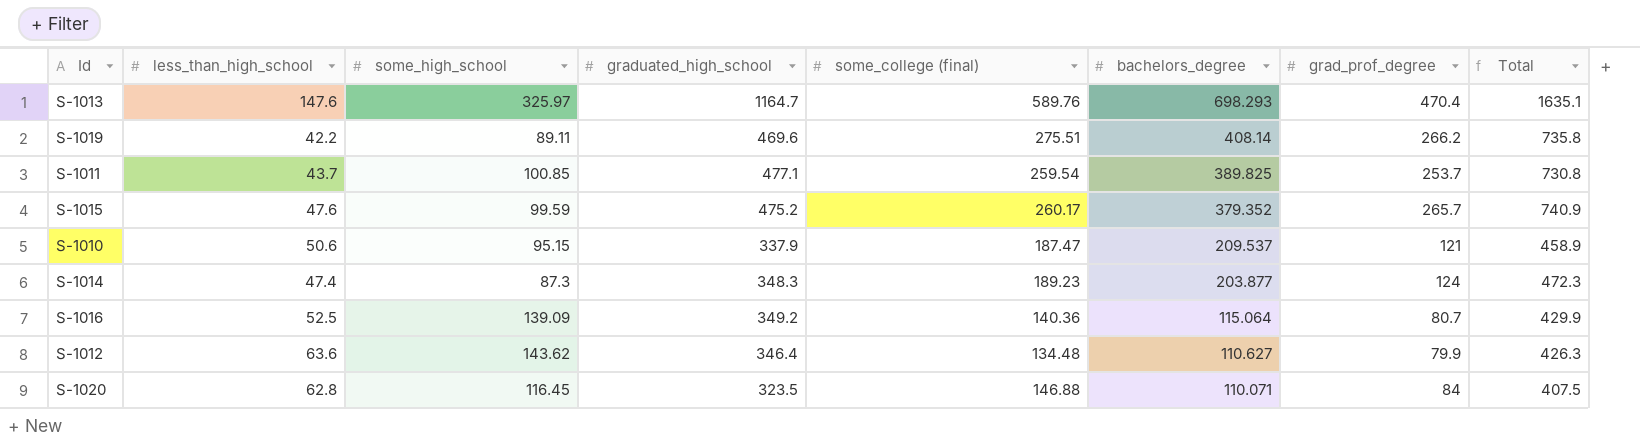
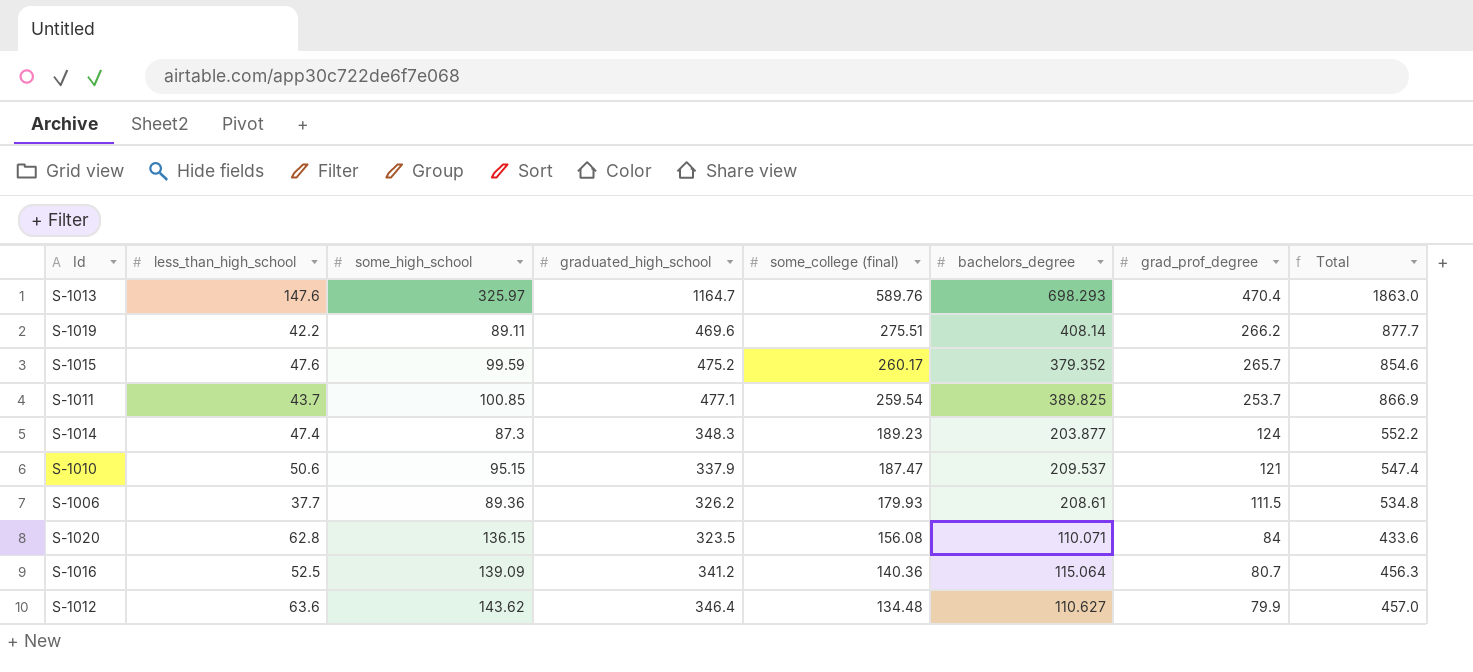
row order: bachelors_degree descending -> some_college (final) descending
column Total | formula: [graduated_high_school] + [grad_prof_degree] -> [graduated_high_school] + [bachelors_degree]
row S-1006: none -> 37.7 | 89.36 | 326.2 | 179.93 | 208.61 | 111.5 | 534.8
S-1020 | some_high_school: 116.45 -> 136.15
S-1020 | some_college (final): 146.88 -> 156.08
S-1016 | graduated_high_school: 349.2 -> 341.2

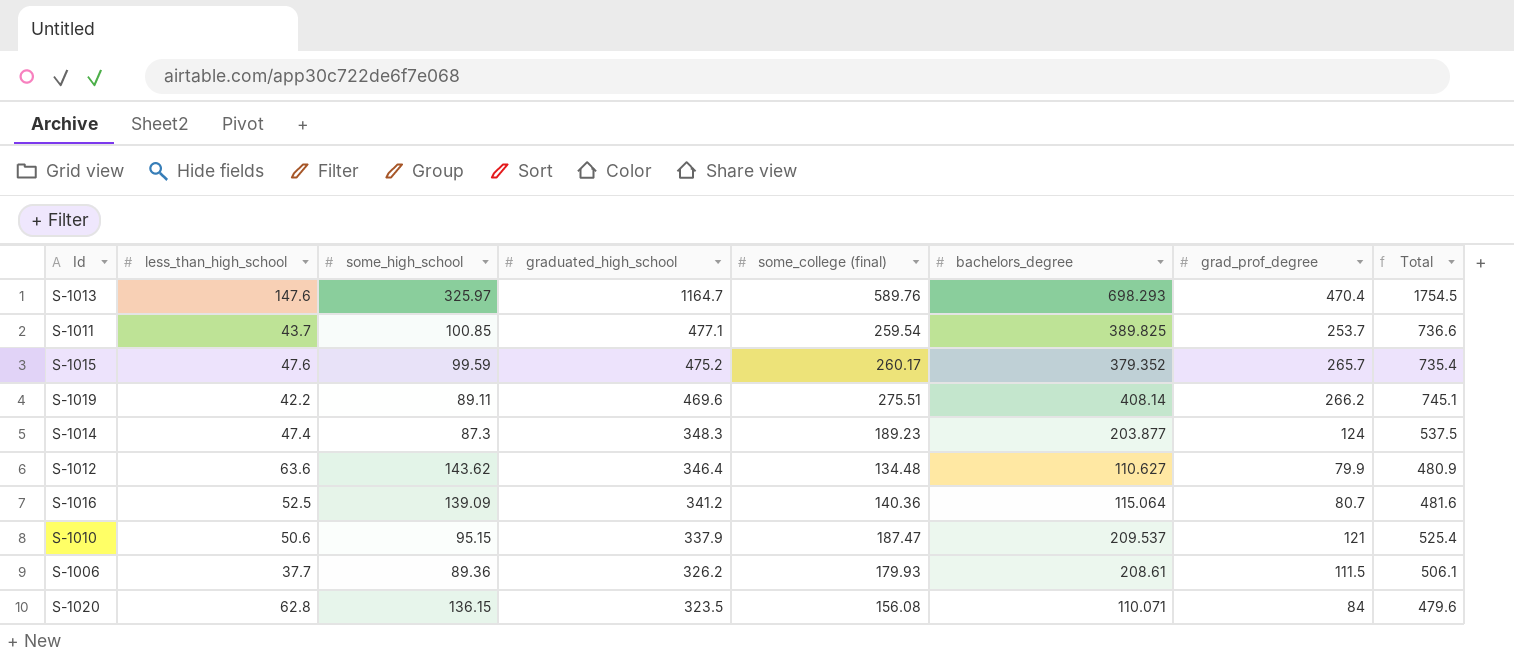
row order: some_college (final) descending -> graduated_high_school descending
column Total | formula: [graduated_high_school] + [bachelors_degree] -> [graduated_high_school] + [some_college (final)]

